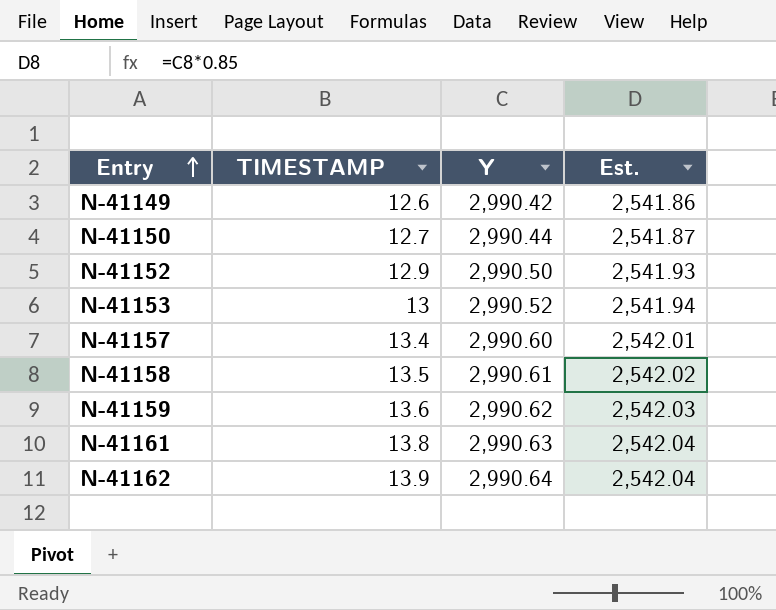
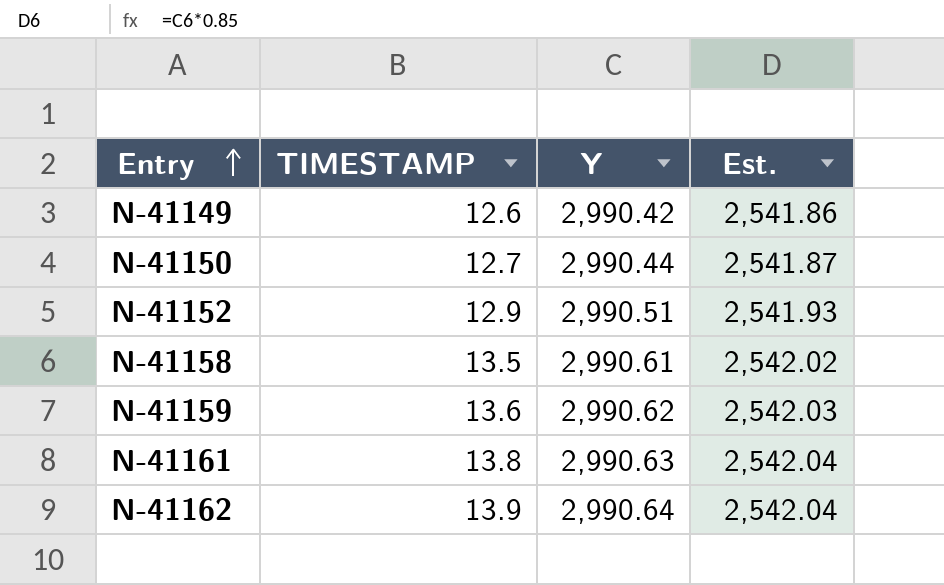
row N-41153: 13 | 2,990.52 | 2,541.94 -> none
row N-41157: 13.4 | 2,990.60 | 2,542.01 -> none
N-41152 | Y: 2,990.50 -> 2,990.51

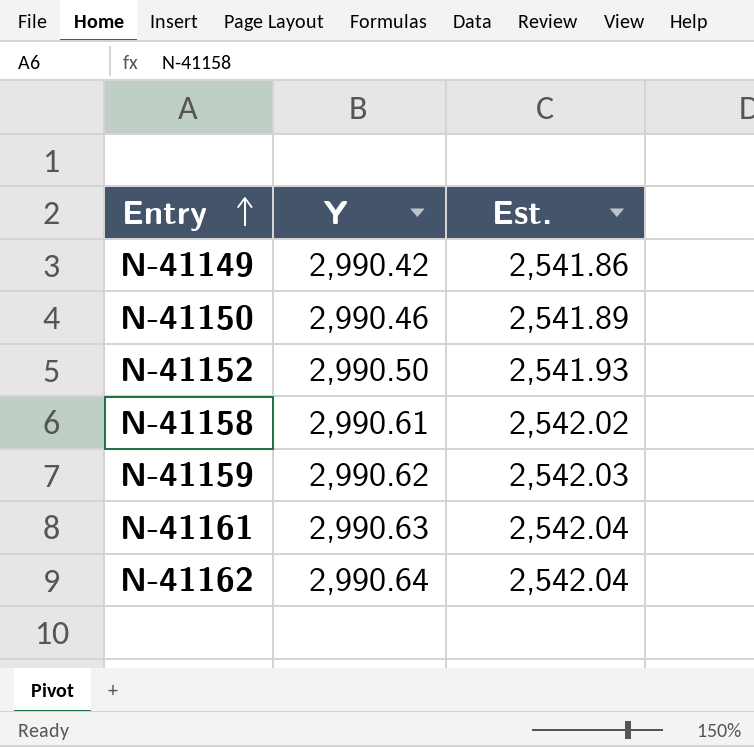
column TIMESTAMP | position: 2 -> none
N-41150 | Y: 2,990.44 -> 2,990.46
N-41150 | Est.: 2,541.87 -> 2,541.89
N-41152 | Y: 2,990.51 -> 2,990.50

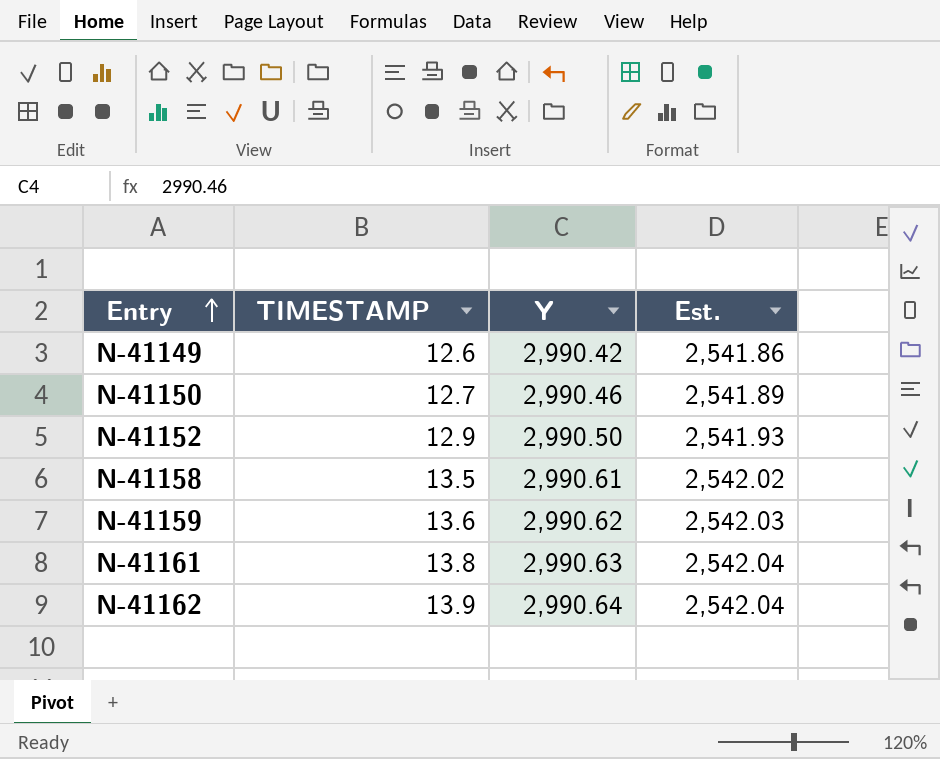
column TIMESTAMP | position: none -> 2

